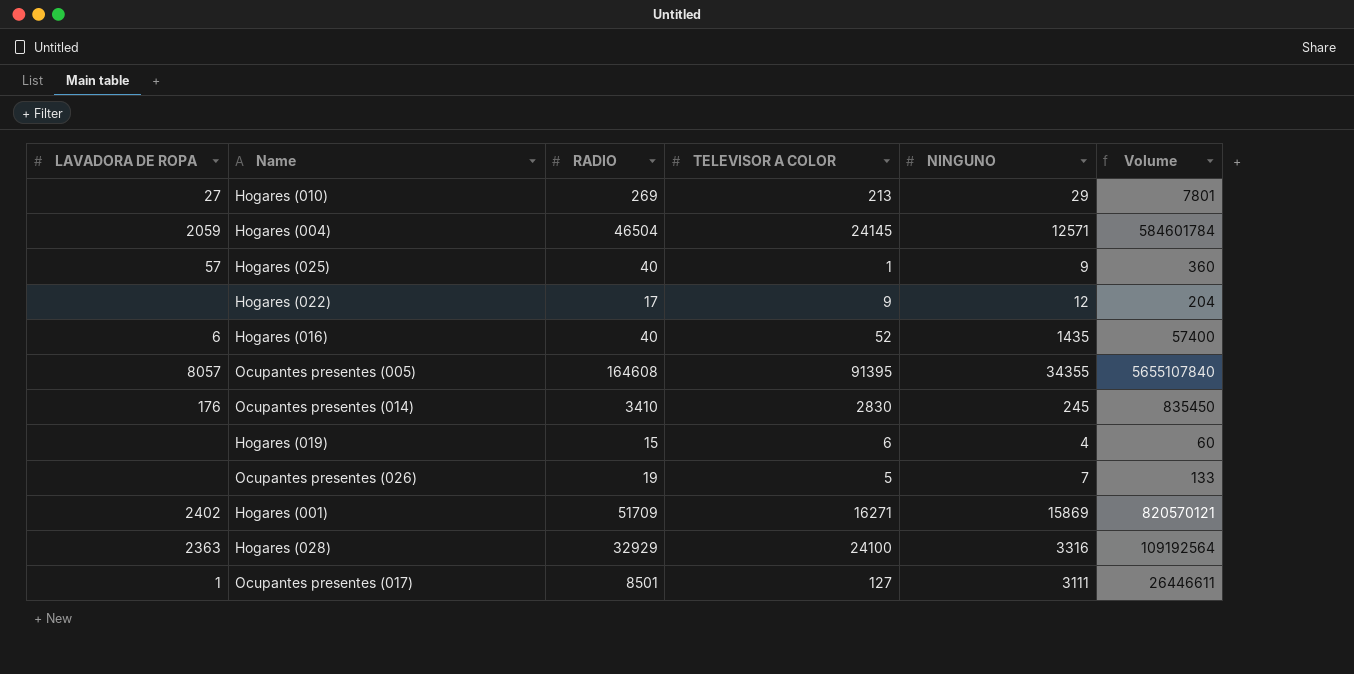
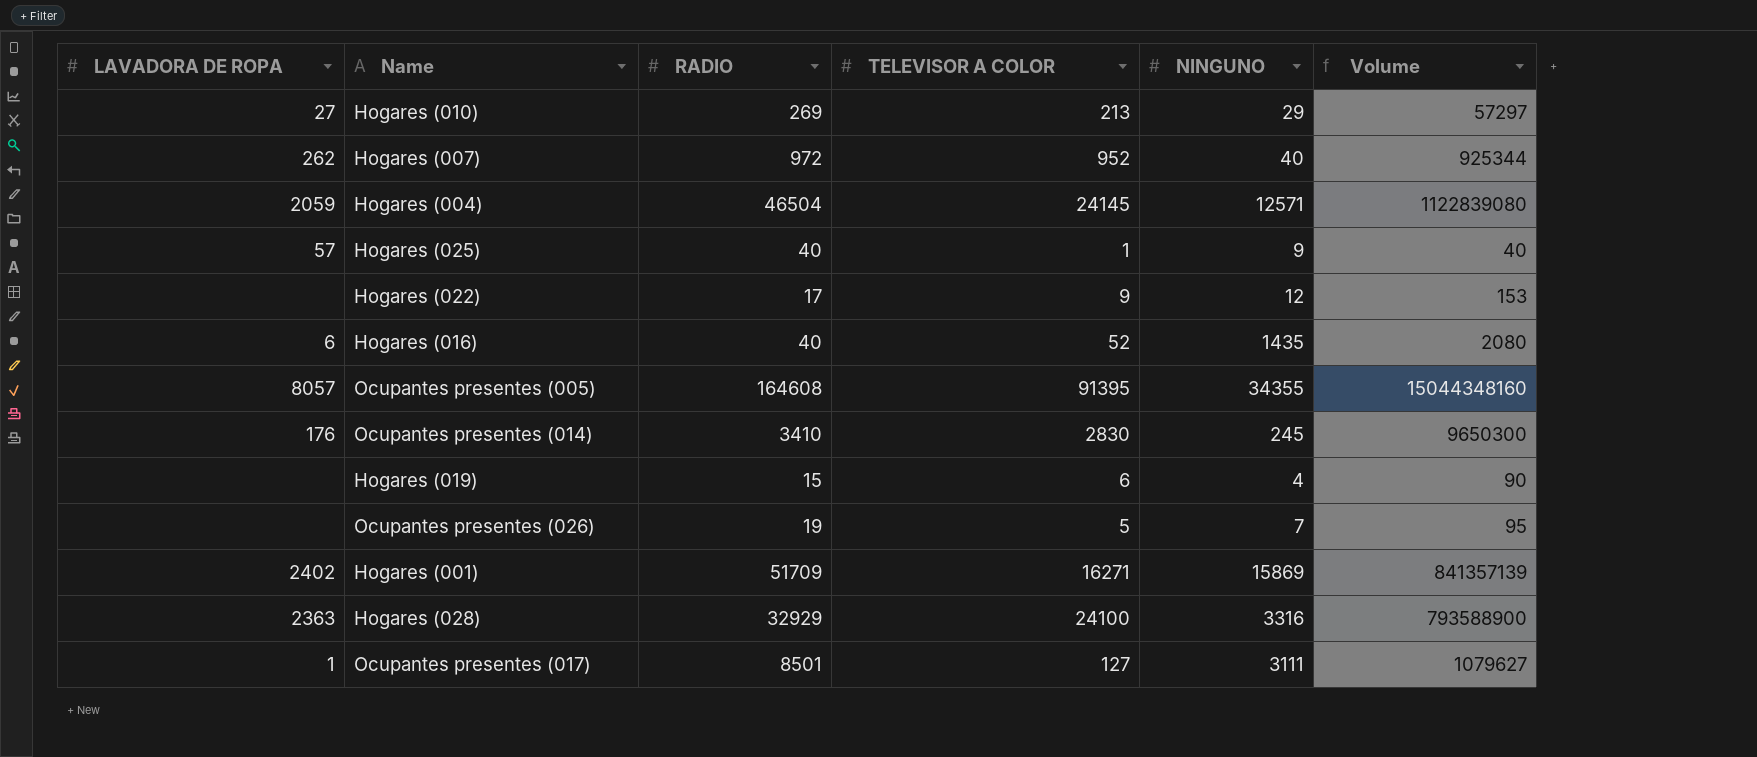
column Volume | formula: [RADIO] * [NINGUNO] -> [RADIO] * [TELEVISOR A COLOR]
row Hogares (007): none -> 262 | 972 | 952 | 40 | 925344

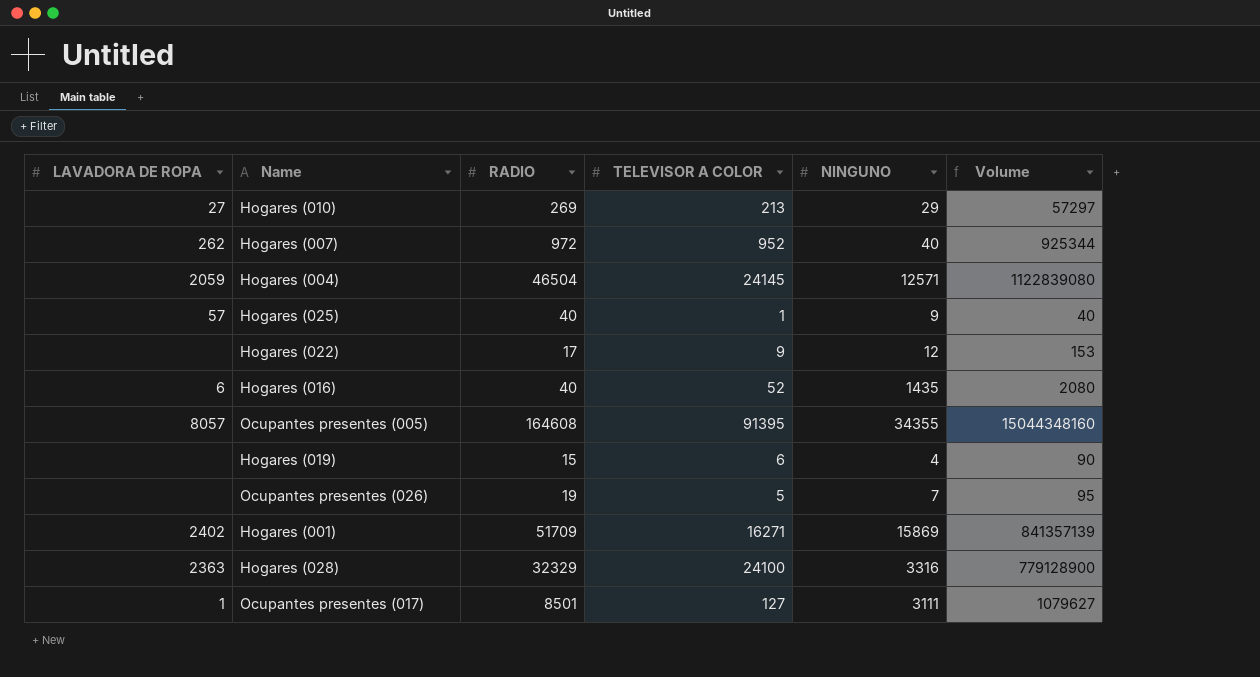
row Ocupantes presentes (014): 176 | 3410 | 2830 | 245 | 9650300 -> none
Hogares (028) | RADIO: 32929 -> 32329
Hogares (028) | Volume: 793588900 -> 779128900

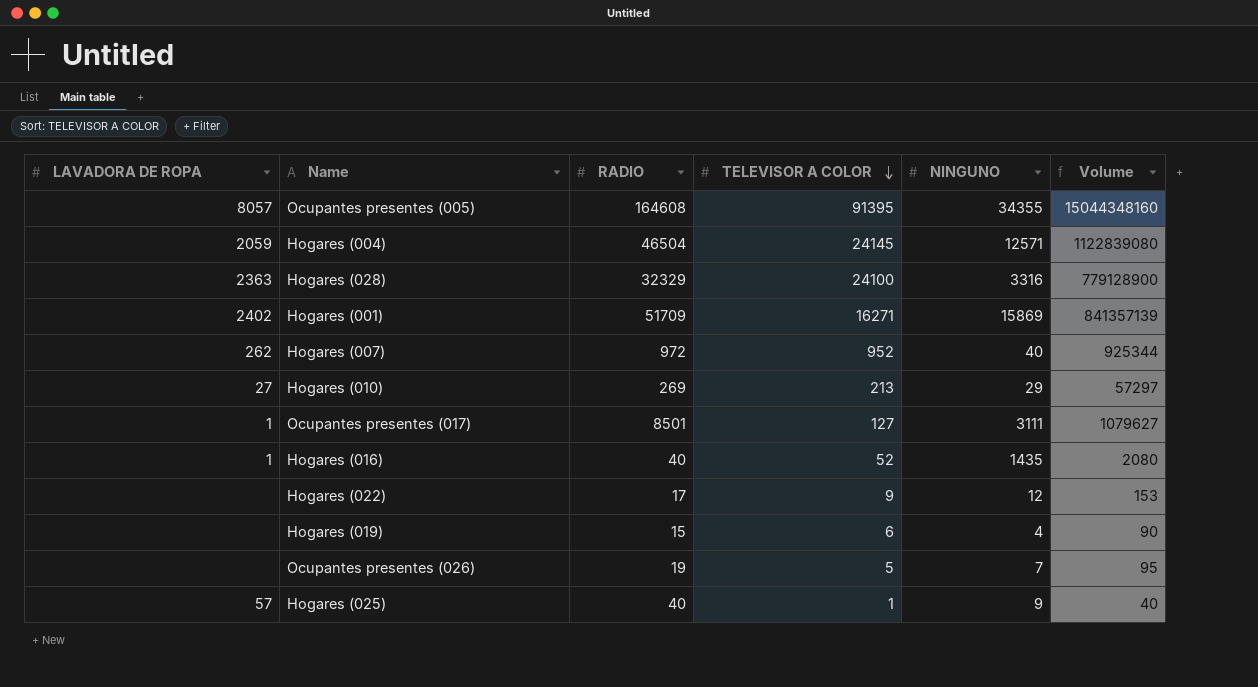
row order: none -> TELEVISOR A COLOR descending
Hogares (016) | LAVADORA DE ROPA: 6 -> 1

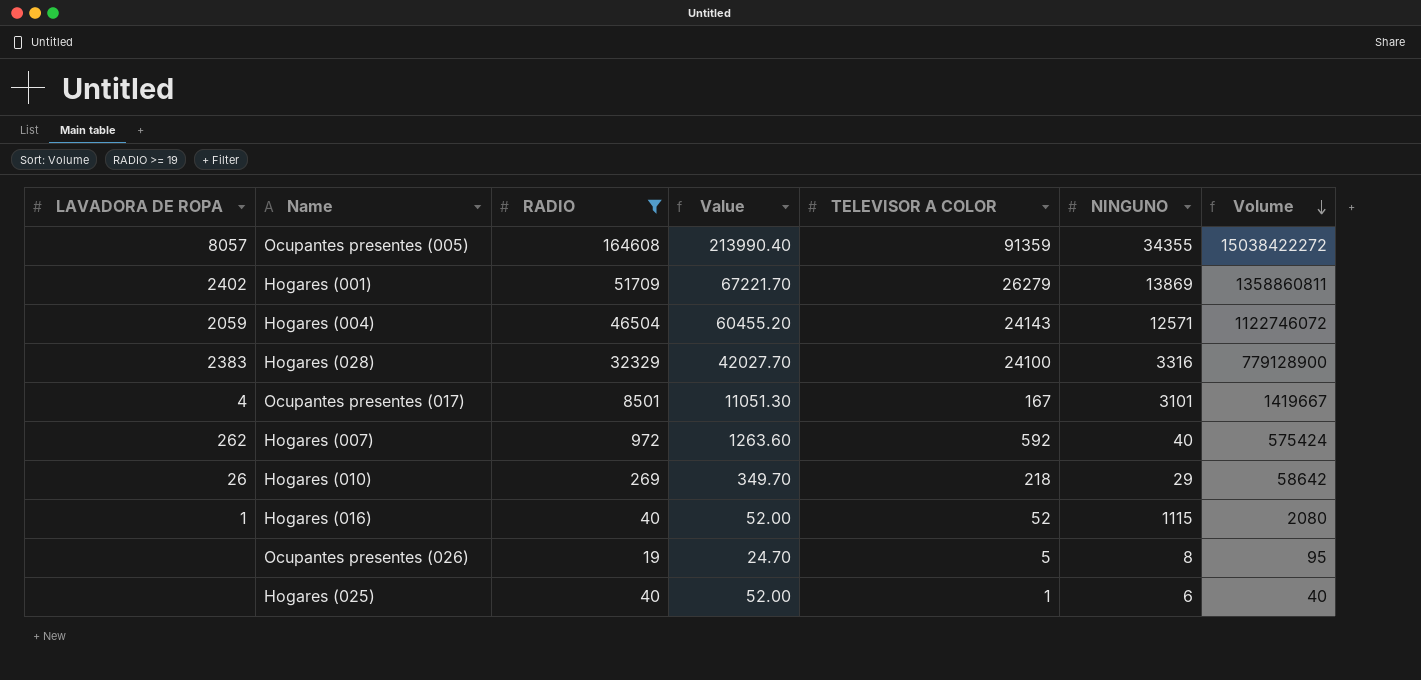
filter: none -> RADIO >= 19
row order: TELEVISOR A COLOR descending -> Volume descending
column Value | formula: none -> [RADIO] * 1.3
Ocupantes presentes (005) | TELEVISOR A COLOR: 91395 -> 91359
Ocupantes presentes (005) | Volume: 15044348160 -> 15038422272
Hogares (001) | TELEVISOR A COLOR: 16271 -> 26279
Hogares (001) | NINGUNO: 15869 -> 13869
Hogares (001) | Volume: 841357139 -> 1358860811
Hogares (004) | TELEVISOR A COLOR: 24145 -> 24143
Hogares (004) | Volume: 1122839080 -> 1122746072
Hogares (028) | LAVADORA DE ROPA: 2363 -> 2383
Ocupantes presentes (017) | LAVADORA DE ROPA: 1 -> 4
Ocupantes presentes (017) | TELEVISOR A COLOR: 127 -> 167
Ocupantes presentes (017) | NINGUNO: 3111 -> 3101
Ocupantes presentes (017) | Volume: 1079627 -> 1419667
Hogares (007) | TELEVISOR A COLOR: 952 -> 592
Hogares (007) | Volume: 925344 -> 575424
Hogares (010) | LAVADORA DE ROPA: 27 -> 26
Hogares (010) | TELEVISOR A COLOR: 213 -> 218
Hogares (010) | Volume: 57297 -> 58642
Hogares (016) | NINGUNO: 1435 -> 1115
Ocupantes presentes (026) | NINGUNO: 7 -> 8
Hogares (025) | LAVADORA DE ROPA: 57 -> none
Hogares (025) | NINGUNO: 9 -> 6

